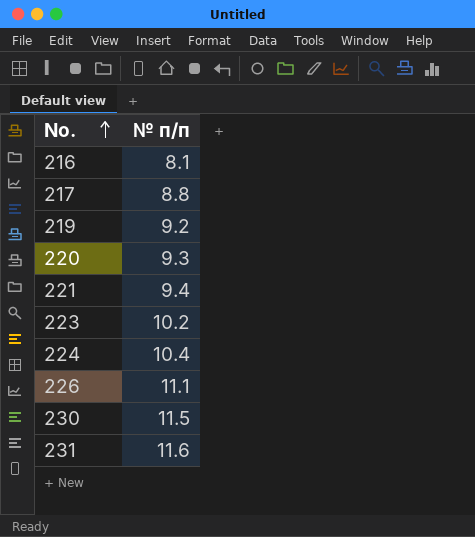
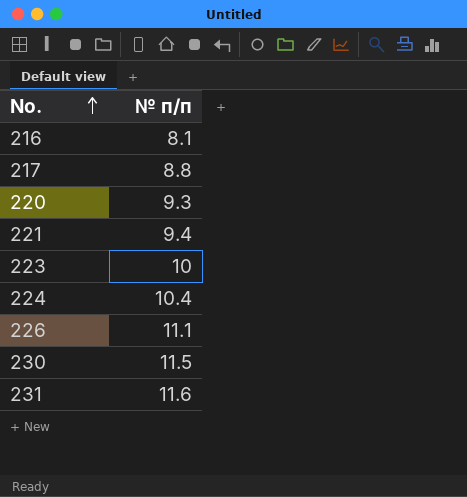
row 219: 9.2 -> none
223 | № п/п: 10.2 -> 10

